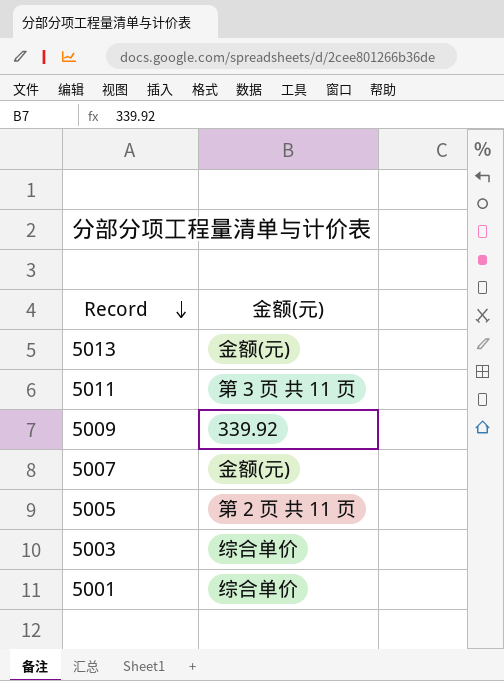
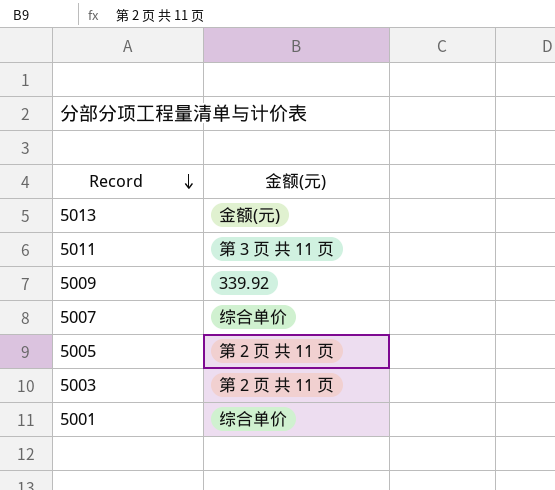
5007 | 金额(元): 金额(元) -> 综合单价
5003 | 金额(元): 综合单价 -> 第 2 页 共 11 页

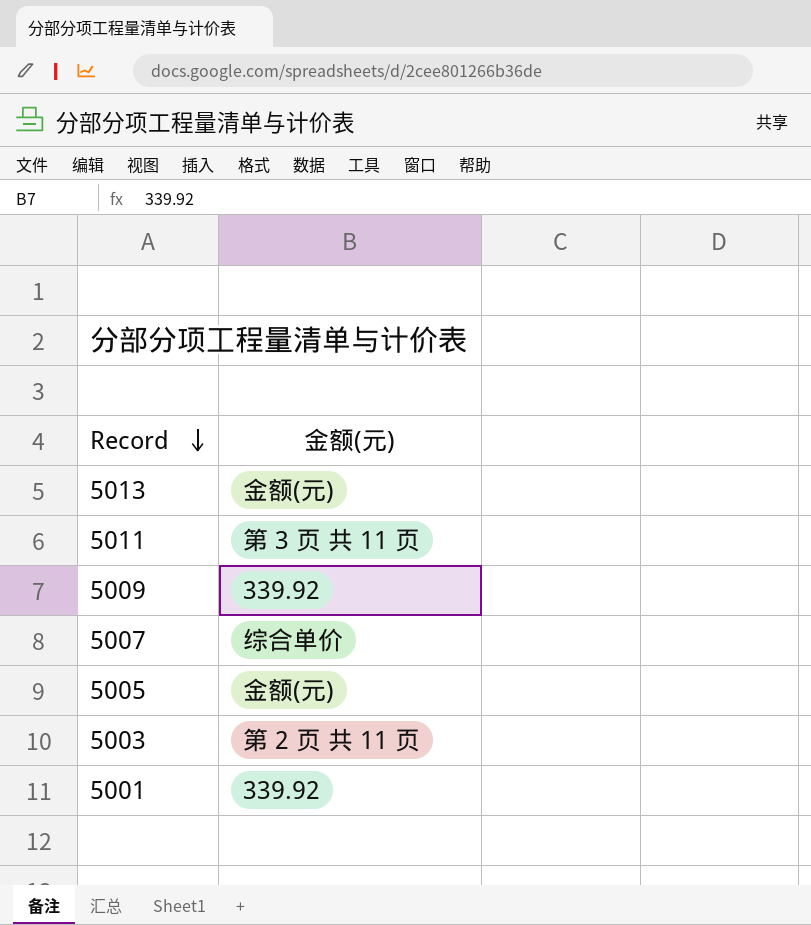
5005 | 金额(元): 第 2 页 共 11 页 -> 金额(元)
5001 | 金额(元): 综合单价 -> 339.92

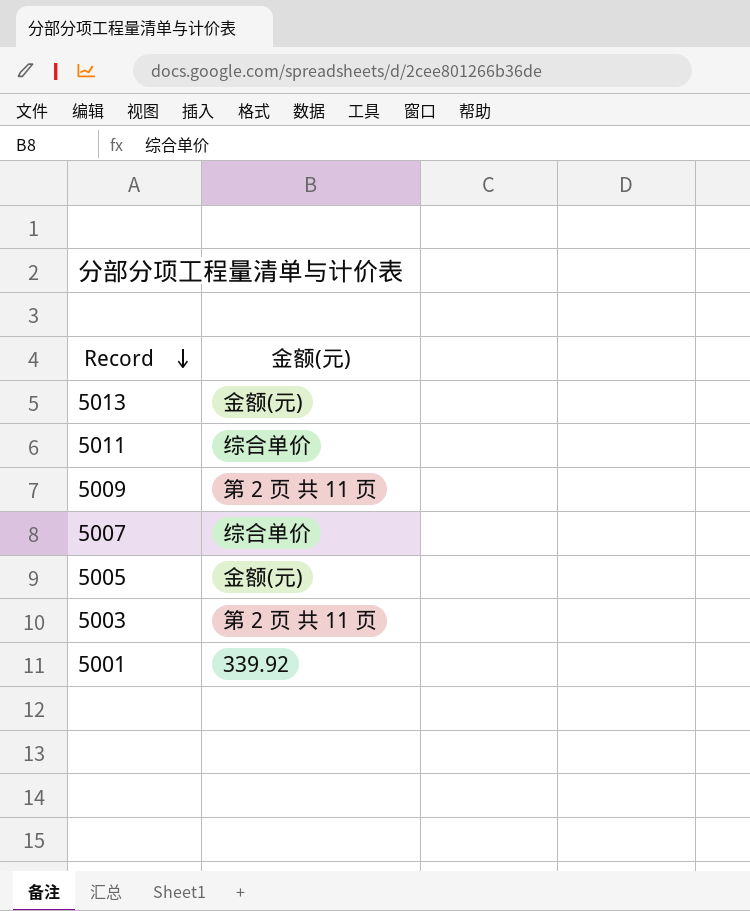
5011 | 金额(元): 第 3 页 共 11 页 -> 综合单价
5009 | 金额(元): 339.92 -> 第 2 页 共 11 页

